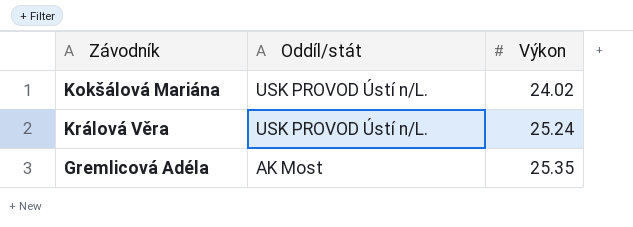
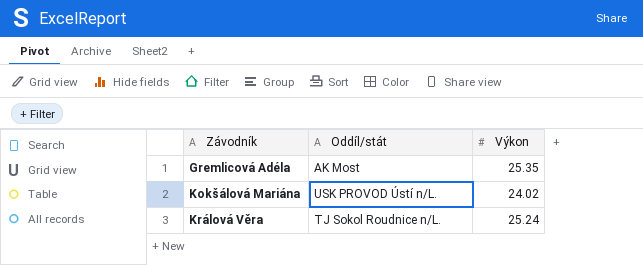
row order: Oddíl/stát descending -> Závodník ascending
Králová Věra | Oddíl/stát: USK PROVOD Ústí n/L. -> TJ Sokol Roudnice n/L.

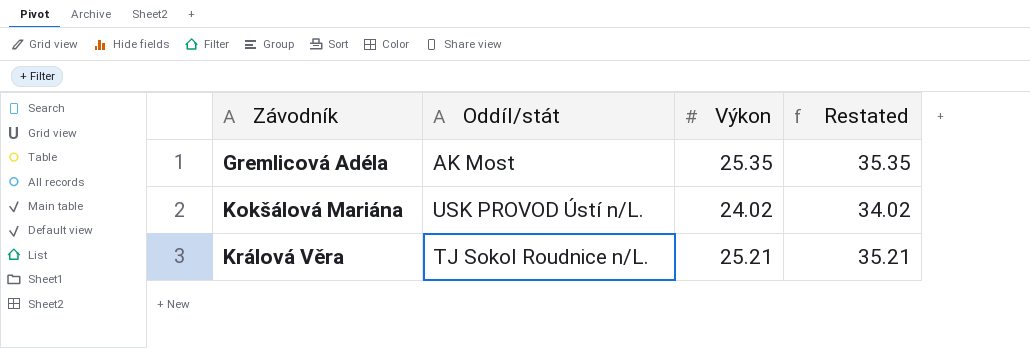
column Restated | formula: none -> [Výkon] + 10
Králová Věra | Výkon: 25.24 -> 25.21

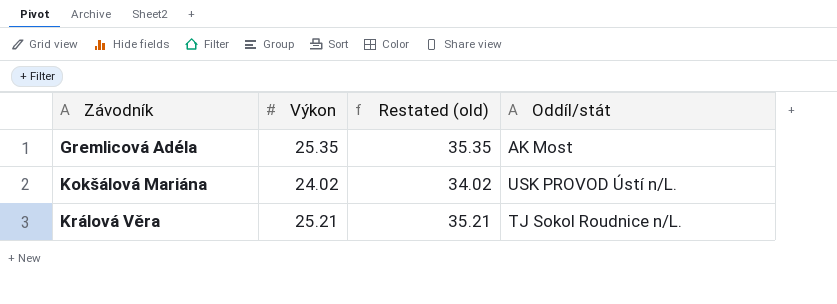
column name: Restated -> Restated (old)
column Oddíl/stát | position: 2 -> 4

